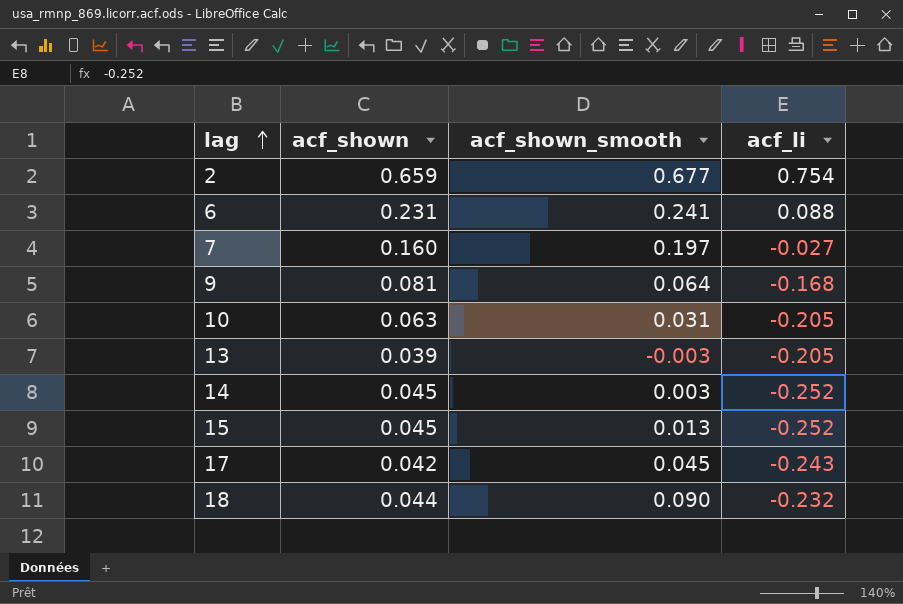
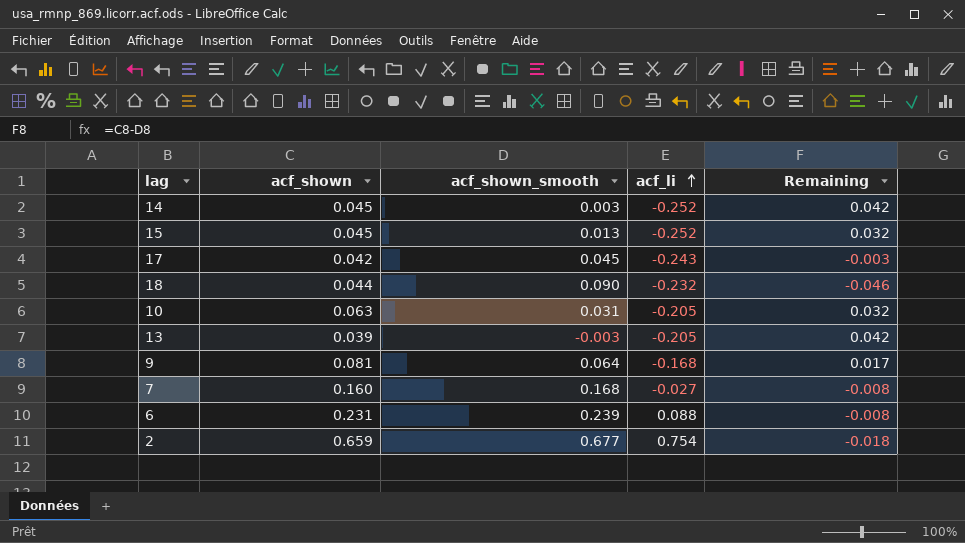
row order: lag ascending -> acf_li ascending
column Remaining | formula: none -> [acf_shown] - [acf_shown_smooth]
7 | acf_shown_smooth: 0.197 -> 0.168
6 | acf_shown_smooth: 0.241 -> 0.239

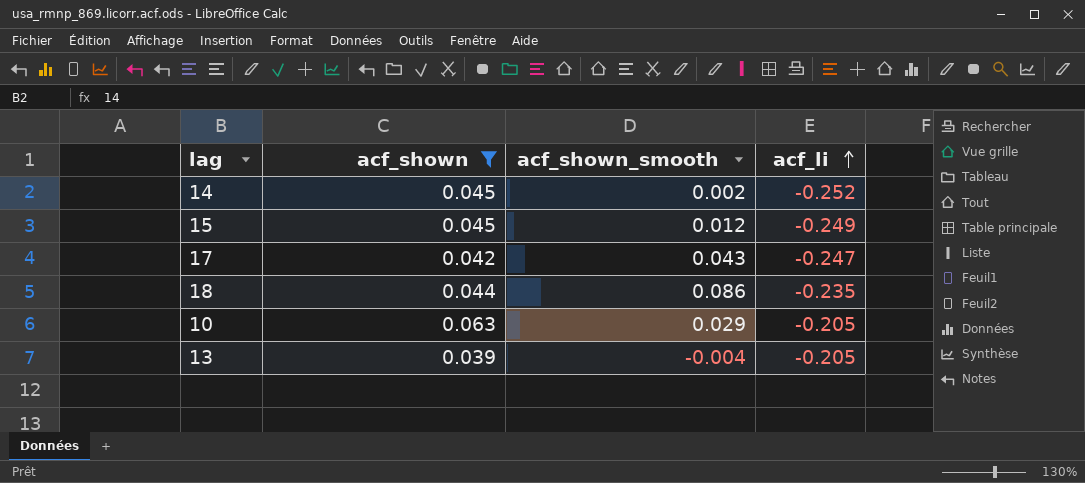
filter: none -> acf_shown <= 0.063
column Remaining | formula: [acf_shown] - [acf_shown_smooth] -> none
14 | acf_shown_smooth: 0.003 -> 0.002
15 | acf_shown_smooth: 0.013 -> 0.012
15 | acf_li: -0.252 -> -0.249
17 | acf_shown_smooth: 0.045 -> 0.043
17 | acf_li: -0.243 -> -0.247
18 | acf_shown_smooth: 0.090 -> 0.086
18 | acf_li: -0.232 -> -0.235
10 | acf_shown_smooth: 0.031 -> 0.029
13 | acf_shown_smooth: -0.003 -> -0.004

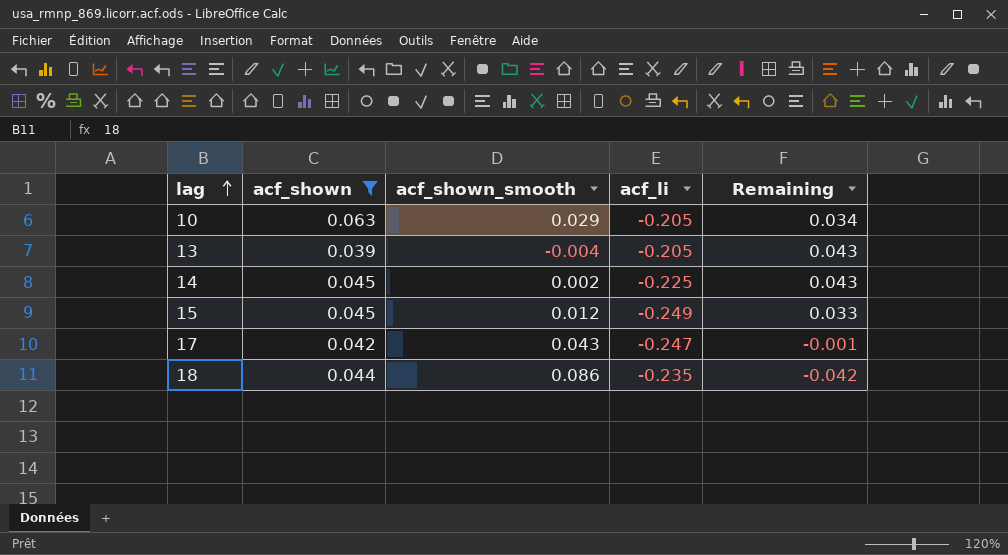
row order: acf_li ascending -> lag ascending
column Remaining | formula: none -> [acf_shown] - [acf_shown_smooth]
14 | acf_li: -0.252 -> -0.225

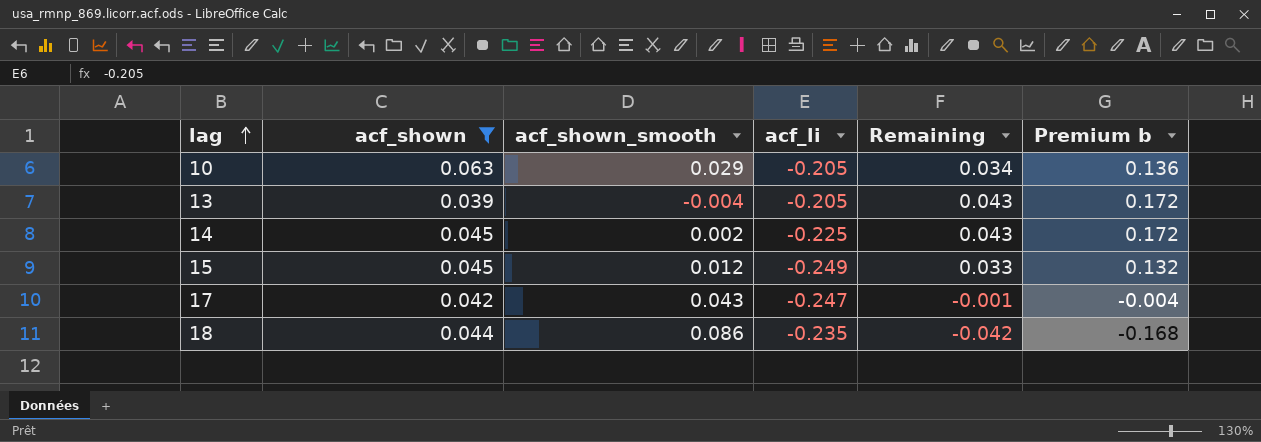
column Premium b | formula: none -> [Remaining] * 4

